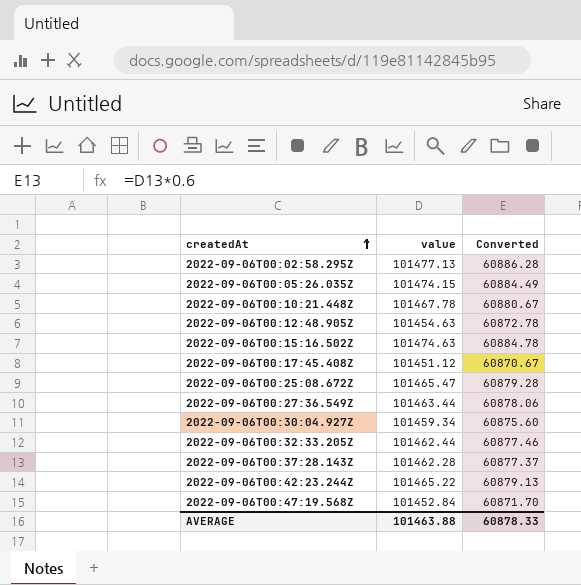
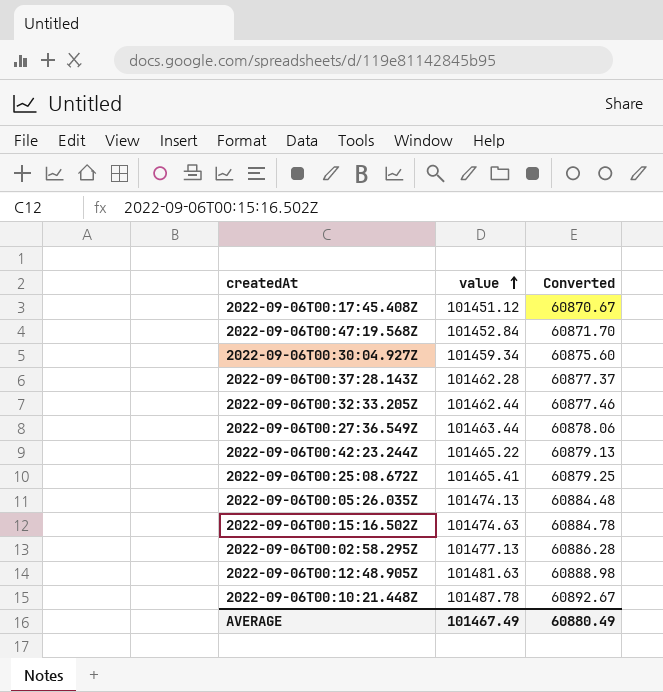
row order: createdAt ascending -> value ascending
2022-09-06T00:25:08.672Z | value: 101465.47 -> 101465.41
2022-09-06T00:25:08.672Z | Converted: 60879.28 -> 60879.25
2022-09-06T00:05:26.035Z | value: 101474.15 -> 101474.13
2022-09-06T00:05:26.035Z | Converted: 60884.49 -> 60884.48
2022-09-06T00:12:48.905Z | value: 101454.63 -> 101481.63
2022-09-06T00:12:48.905Z | Converted: 60872.78 -> 60888.98
2022-09-06T00:10:21.448Z | value: 101467.78 -> 101487.78
2022-09-06T00:10:21.448Z | Converted: 60880.67 -> 60892.67
AVERAGE | value: 101463.88 -> 101467.49
AVERAGE | Converted: 60878.33 -> 60880.49

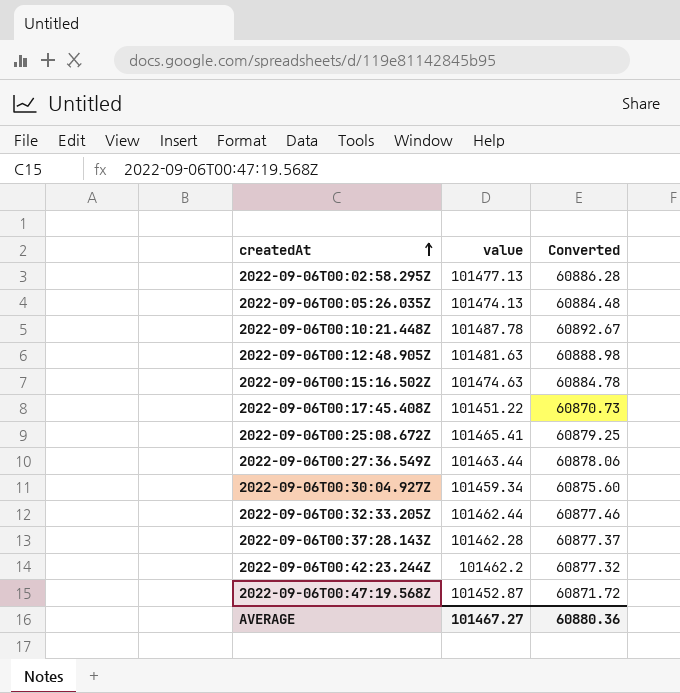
row order: value ascending -> createdAt ascending
2022-09-06T00:17:45.408Z | value: 101451.12 -> 101451.22
2022-09-06T00:17:45.408Z | Converted: 60870.67 -> 60870.73
2022-09-06T00:42:23.244Z | value: 101465.22 -> 101462.2
2022-09-06T00:42:23.244Z | Converted: 60879.13 -> 60877.32
2022-09-06T00:47:19.568Z | value: 101452.84 -> 101452.87
2022-09-06T00:47:19.568Z | Converted: 60871.70 -> 60871.72
AVERAGE | value: 101467.49 -> 101467.27
AVERAGE | Converted: 60880.49 -> 60880.36

